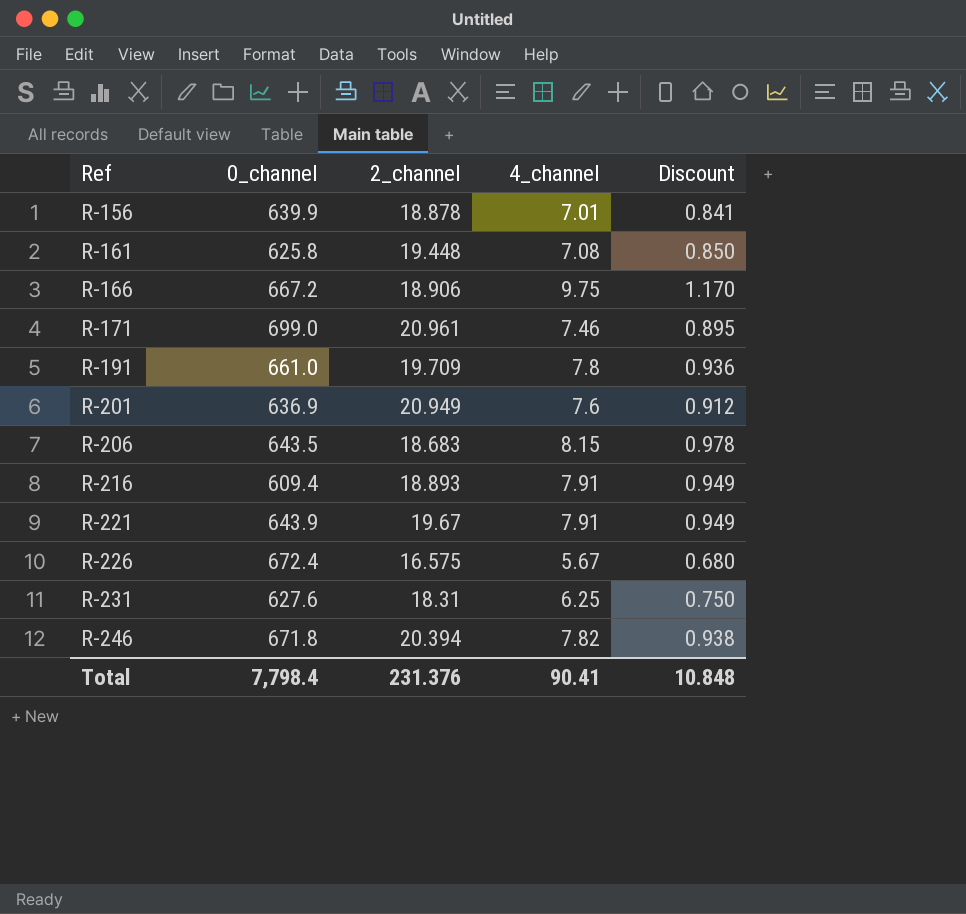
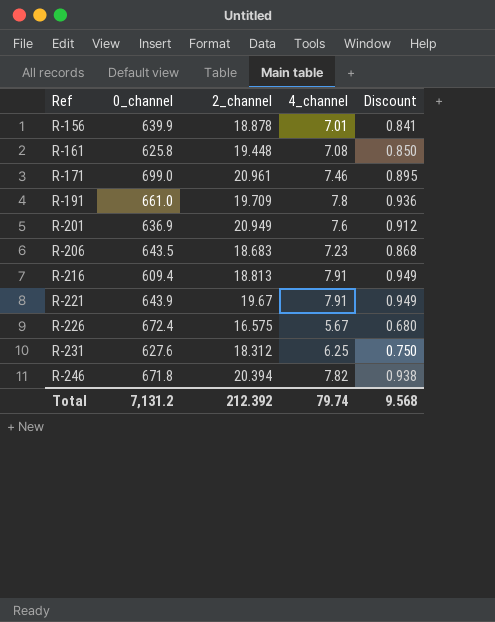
row R-166: 667.2 | 18.906 | 9.75 | 1.170 -> none
R-206 | 4_channel: 8.15 -> 7.23
R-206 | Discount: 0.978 -> 0.868
R-216 | 2_channel: 18.893 -> 18.813
R-231 | 2_channel: 18.31 -> 18.312
Total | 0_channel: 7,798.4 -> 7,131.2
Total | 2_channel: 231.376 -> 212.392
Total | 4_channel: 90.41 -> 79.74
Total | Discount: 10.848 -> 9.568

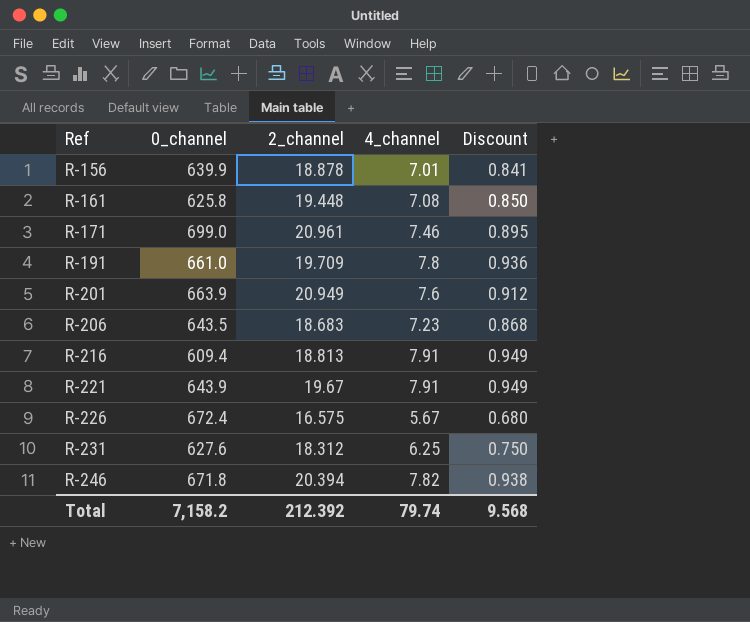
R-201 | 0_channel: 636.9 -> 663.9
Total | 0_channel: 7,131.2 -> 7,158.2

